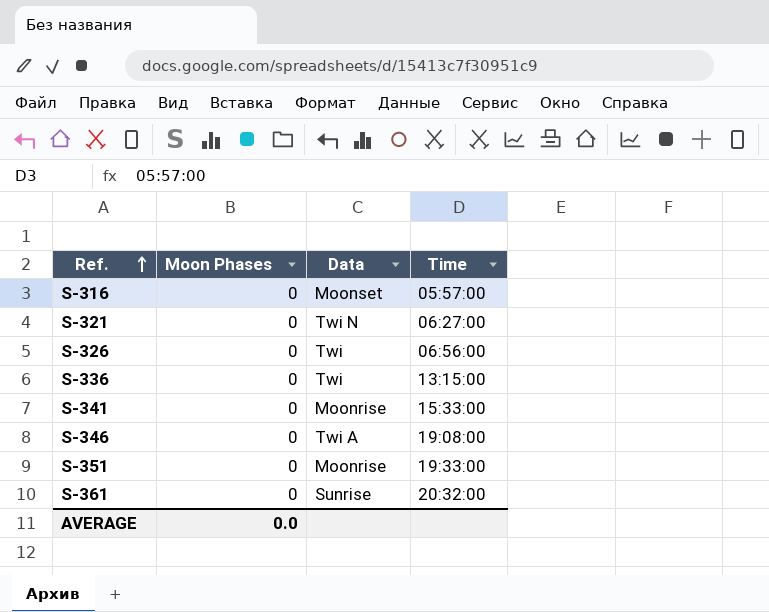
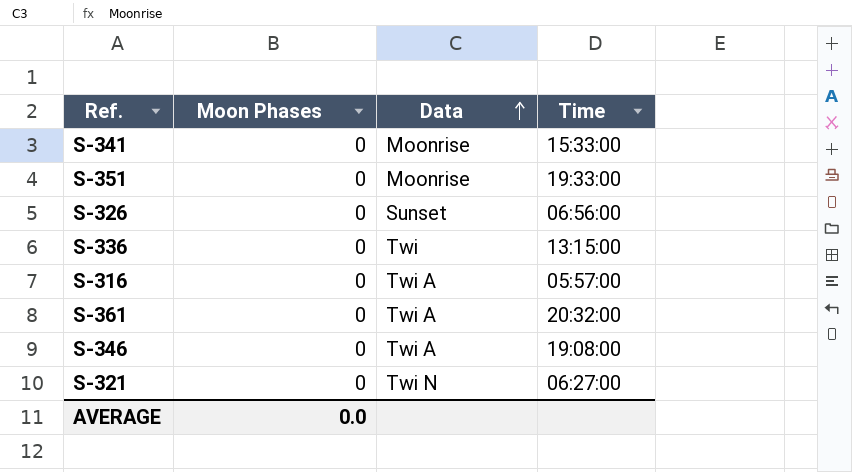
row order: Ref. ascending -> Data ascending
S-326 | Data: Twi -> Sunset
S-316 | Data: Moonset -> Twi A
S-361 | Data: Sunrise -> Twi A

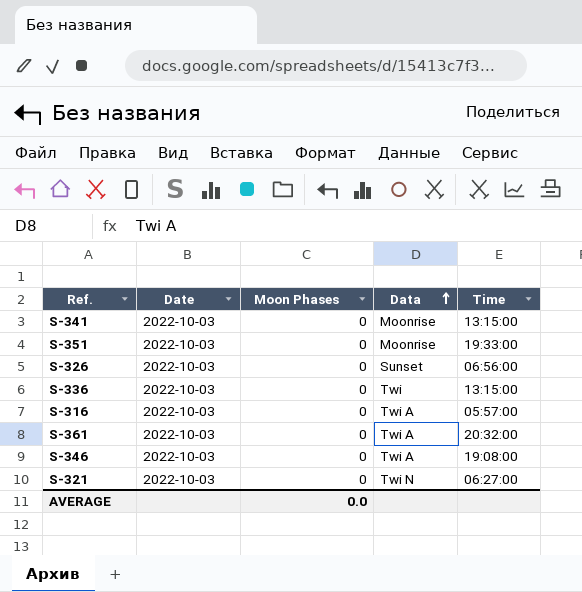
column Date | position: none -> 2
S-341 | Time: 15:33:00 -> 13:15:00

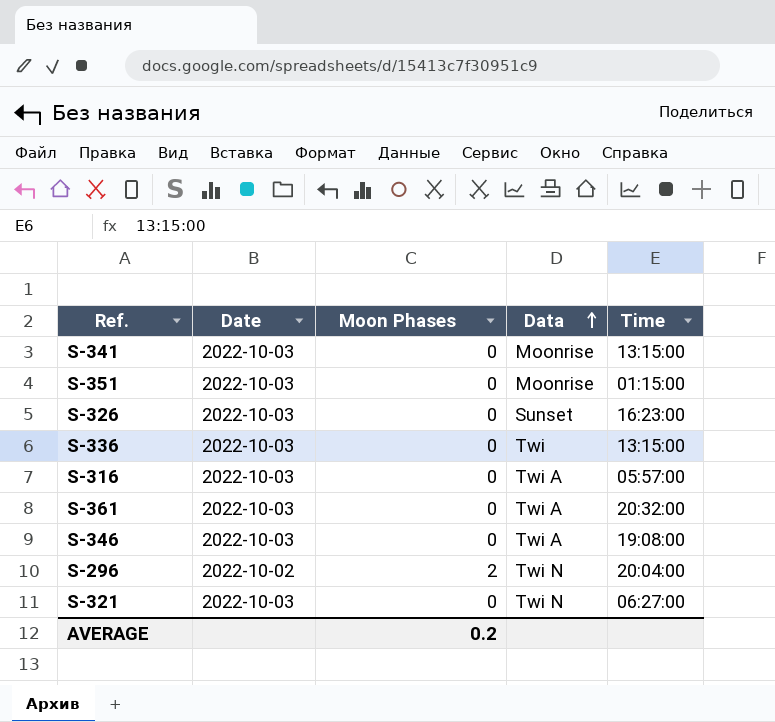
S-351 | Time: 19:33:00 -> 01:15:00
S-326 | Time: 06:56:00 -> 16:23:00
row S-296: none -> 2022-10-02 | 2 | Twi N | 20:04:00
AVERAGE | Moon Phases: 0.0 -> 0.2

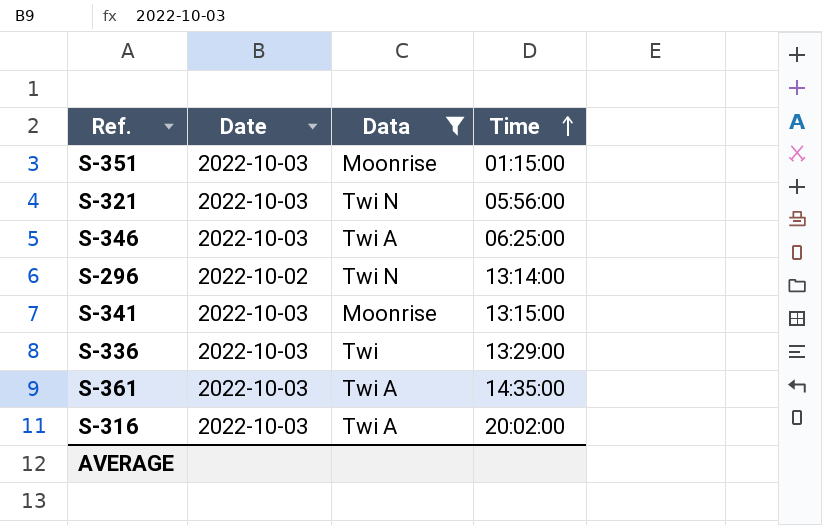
filter: none -> Data != Sunset
row order: Data ascending -> Time ascending
column Moon Phases | position: 3 -> none
S-321 | Time: 06:27:00 -> 05:56:00
S-346 | Time: 19:08:00 -> 06:25:00
S-296 | Time: 20:04:00 -> 13:14:00
S-336 | Time: 13:15:00 -> 13:29:00
S-361 | Time: 20:32:00 -> 14:35:00
S-316 | Time: 05:57:00 -> 20:02:00

